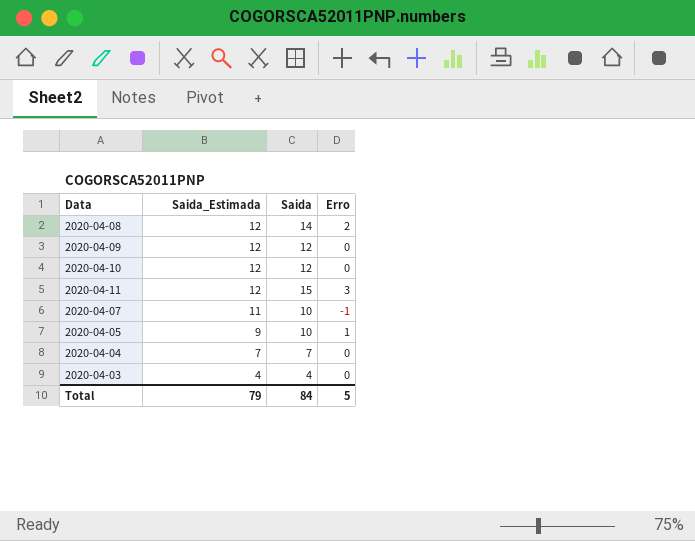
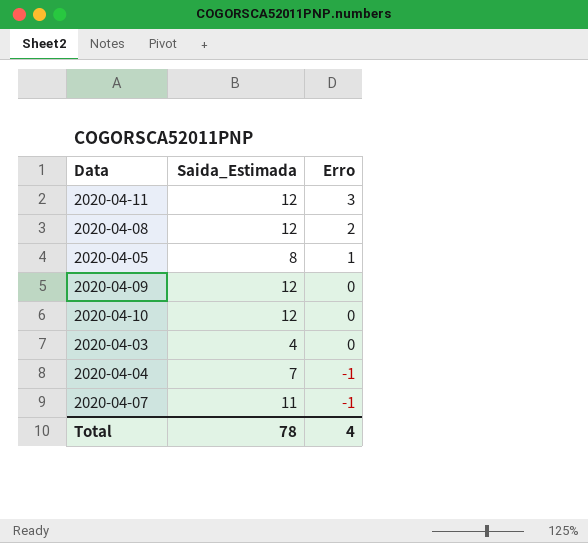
row order: Saida_Estimada descending -> Erro descending
column Saida | formula: [Saida_Estimada] + [Erro] -> none
2020-04-05 | Saida_Estimada: 9 -> 8
2020-04-04 | Erro: 0 -> -1
Total | Saida_Estimada: 79 -> 78
Total | Erro: 5 -> 4

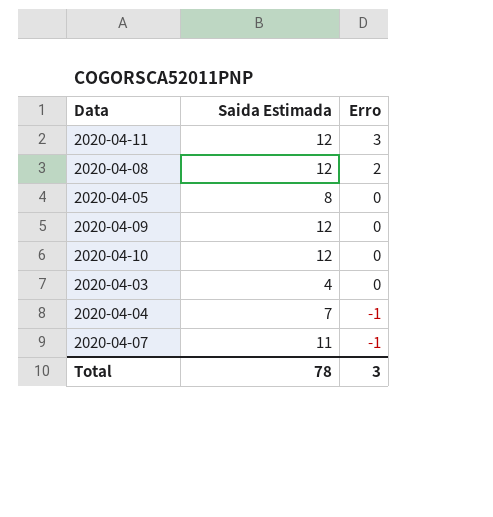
column name: Saida_Estimada -> Saida Estimada
2020-04-05 | Erro: 1 -> 0
Total | Erro: 4 -> 3

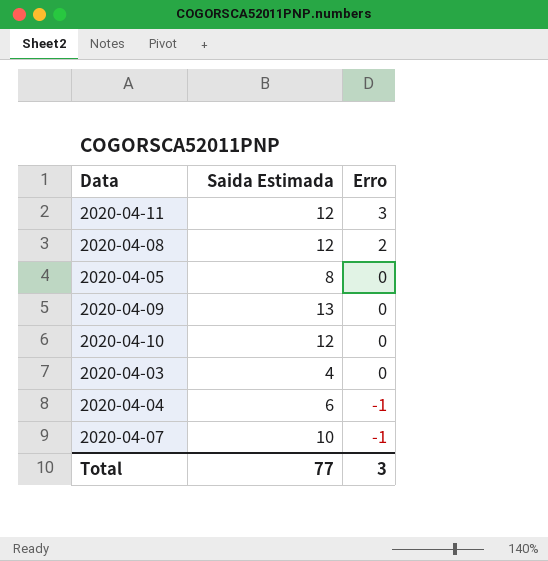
2020-04-09 | Saida Estimada: 12 -> 13
2020-04-04 | Saida Estimada: 7 -> 6
2020-04-07 | Saida Estimada: 11 -> 10
Total | Saida Estimada: 78 -> 77

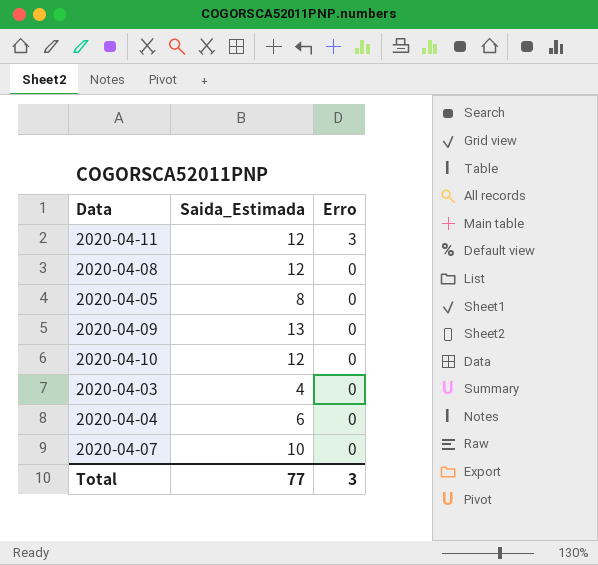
column name: Saida Estimada -> Saida_Estimada
2020-04-08 | Erro: 2 -> 0
2020-04-04 | Erro: -1 -> 0
2020-04-07 | Erro: -1 -> 0

